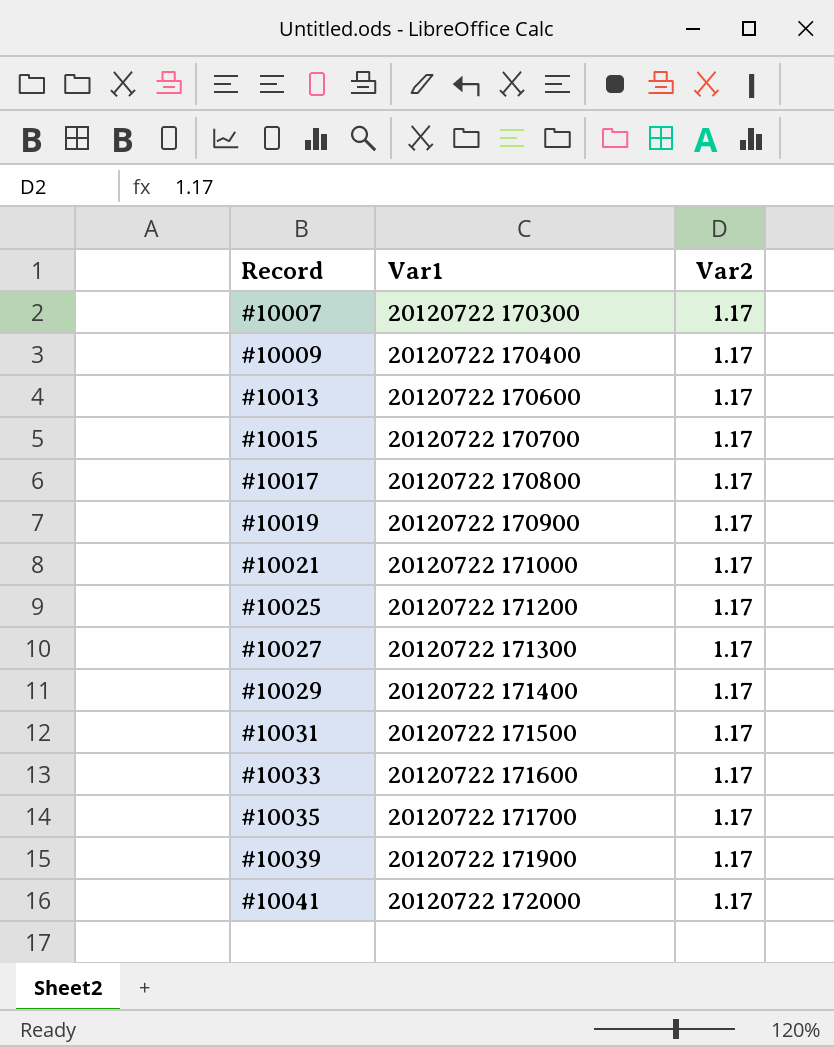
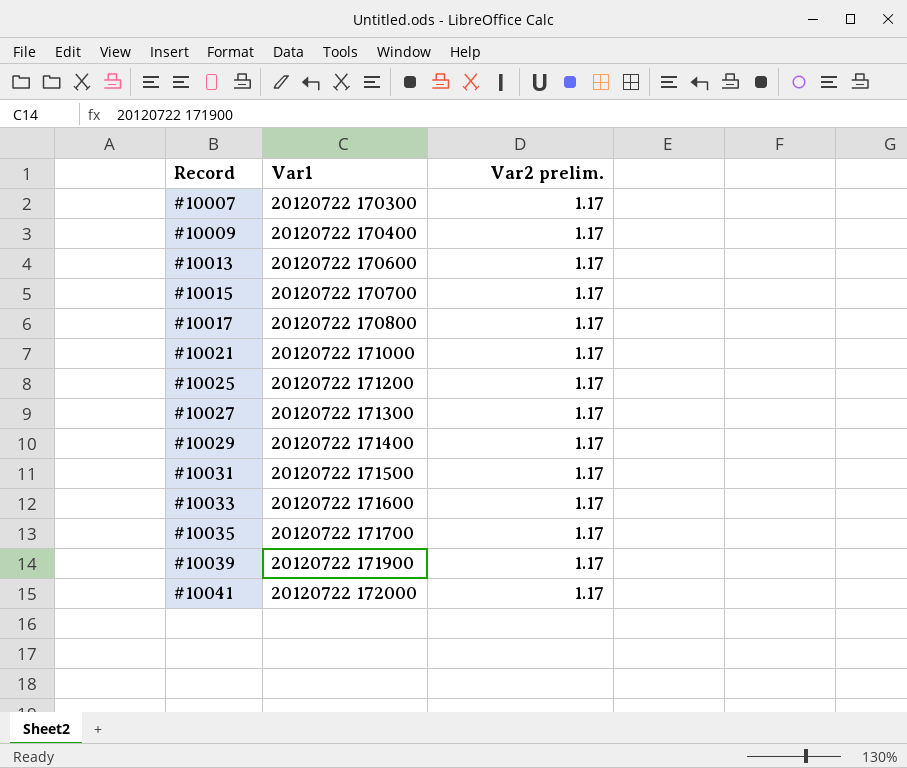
column name: Var2 -> Var2 prelim.
row #10019: 20120722 170900 | 1.17 -> none

